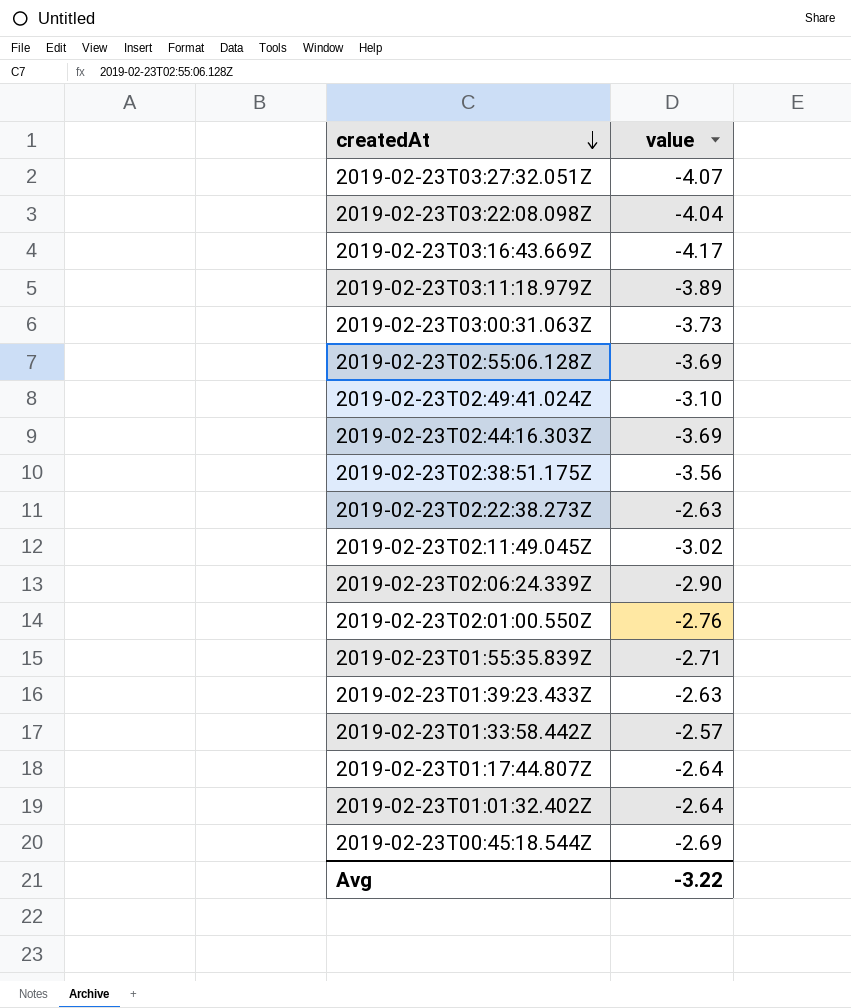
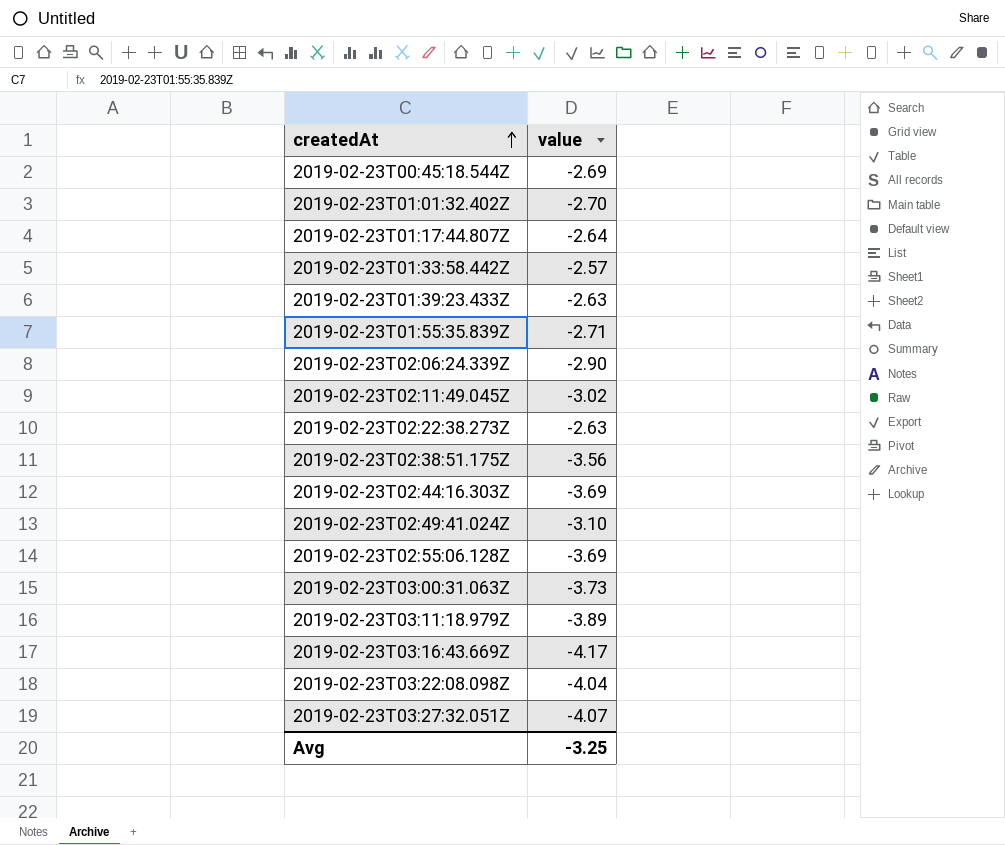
row order: createdAt descending -> createdAt ascending
row 2019-02-23T02:01:00.550Z: -2.76 -> none
2019-02-23T01:01:32.402Z | value: -2.64 -> -2.70
Avg | value: -3.22 -> -3.25

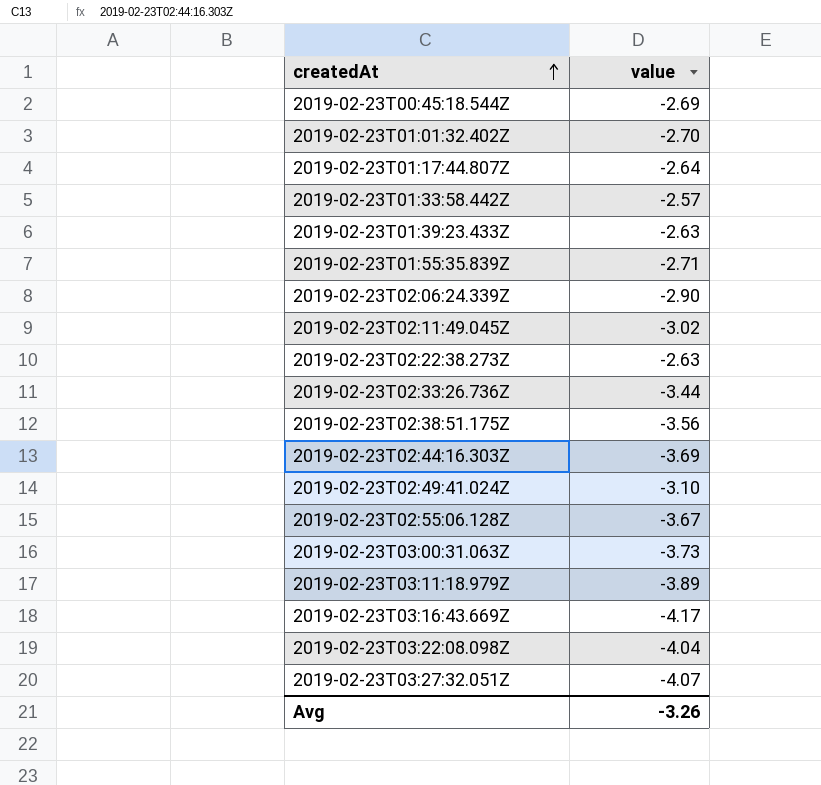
row 2019-02-23T02:33:26.736Z: none -> -3.44
2019-02-23T02:55:06.128Z | value: -3.69 -> -3.67
Avg | value: -3.25 -> -3.26

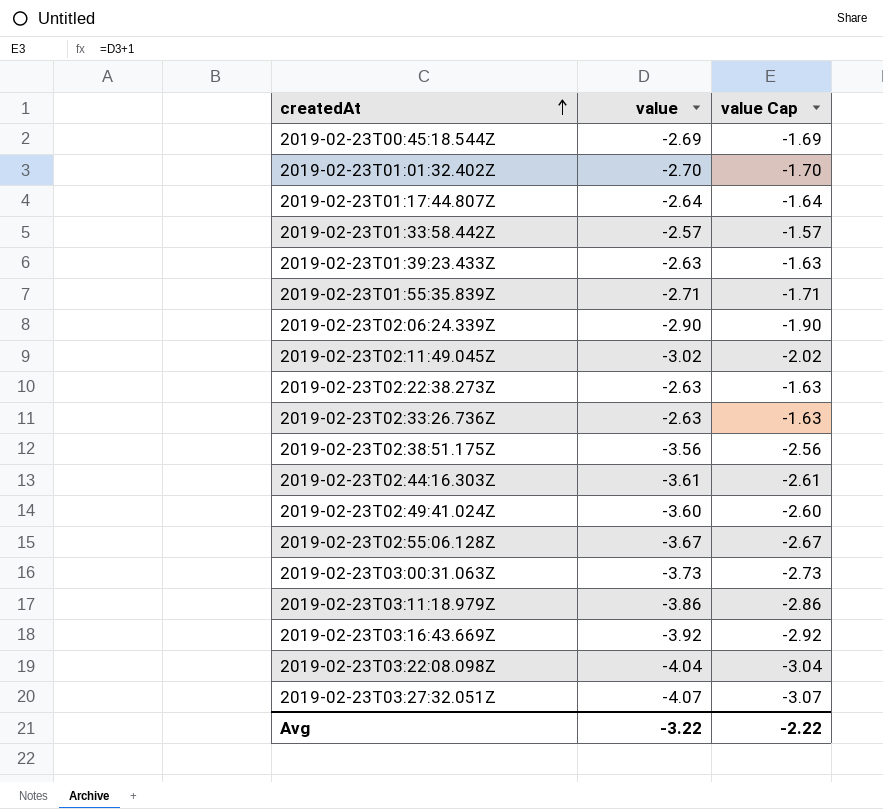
column value Cap | formula: none -> [value] + 1
2019-02-23T02:33:26.736Z | value: -3.44 -> -2.63
2019-02-23T02:44:16.303Z | value: -3.69 -> -3.61
2019-02-23T02:49:41.024Z | value: -3.10 -> -3.60
2019-02-23T03:11:18.979Z | value: -3.89 -> -3.86
2019-02-23T03:16:43.669Z | value: -4.17 -> -3.92
Avg | value: -3.26 -> -3.22

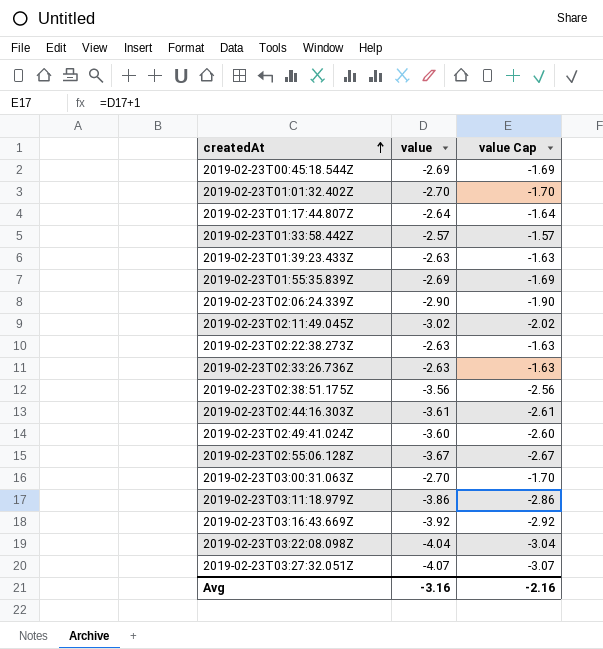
2019-02-23T01:55:35.839Z | value: -2.71 -> -2.69
2019-02-23T01:55:35.839Z | value Cap: -1.71 -> -1.69
2019-02-23T03:00:31.063Z | value: -3.73 -> -2.70
2019-02-23T03:00:31.063Z | value Cap: -2.73 -> -1.70
Avg | value: -3.22 -> -3.16
Avg | value Cap: -2.22 -> -2.16

